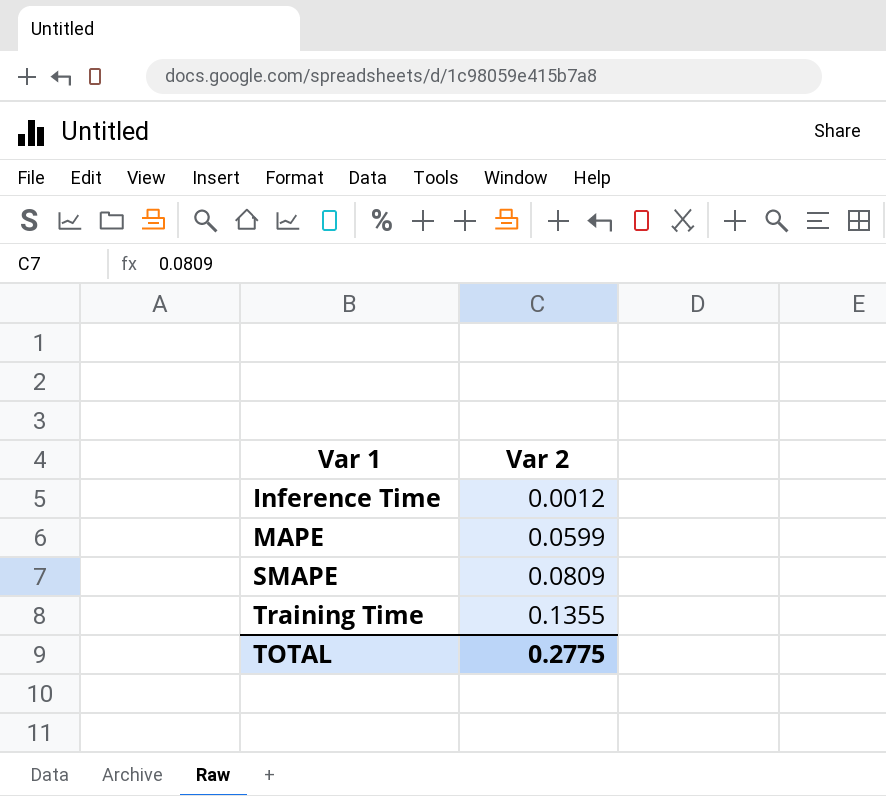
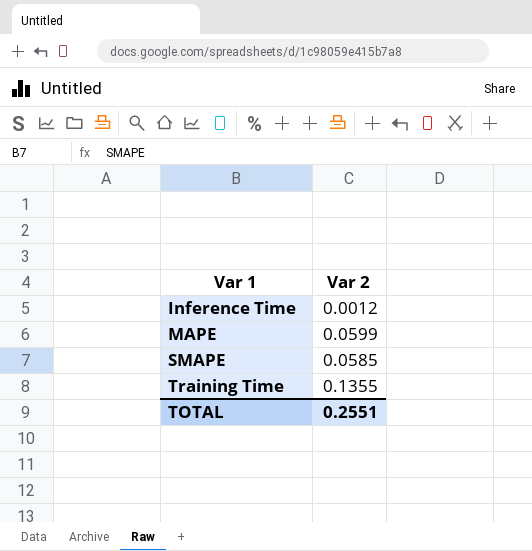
SMAPE | Var 2: 0.0809 -> 0.0585
TOTAL | Var 2: 0.2775 -> 0.2551

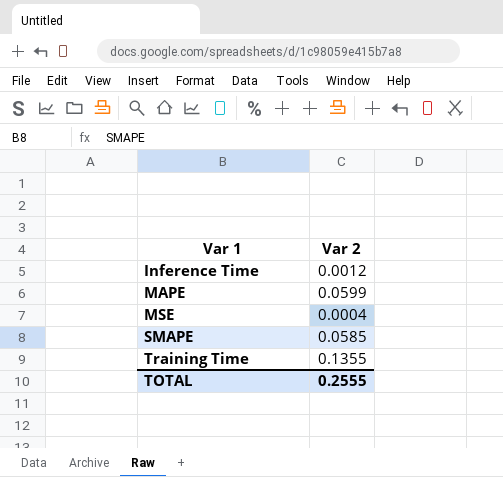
row MSE: none -> 0.0004
TOTAL | Var 2: 0.2551 -> 0.2555

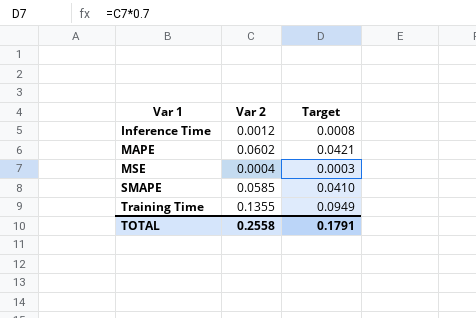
column Target | formula: none -> [Var 2] * 0.7
MAPE | Var 2: 0.0599 -> 0.0602
TOTAL | Var 2: 0.2555 -> 0.2558

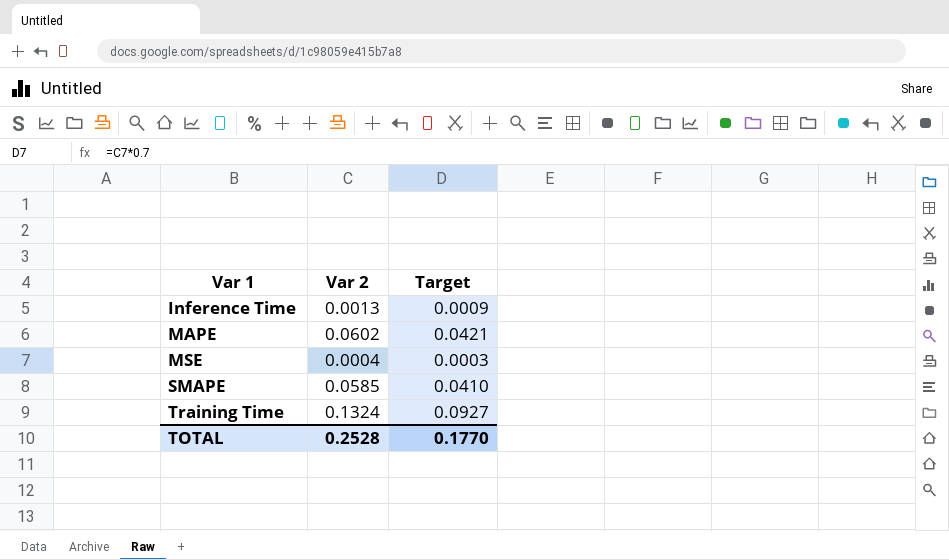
Inference Time | Var 2: 0.0012 -> 0.0013
Inference Time | Target: 0.0008 -> 0.0009
Training Time | Var 2: 0.1355 -> 0.1324
Training Time | Target: 0.0949 -> 0.0927
TOTAL | Var 2: 0.2558 -> 0.2528
TOTAL | Target: 0.1791 -> 0.1770

